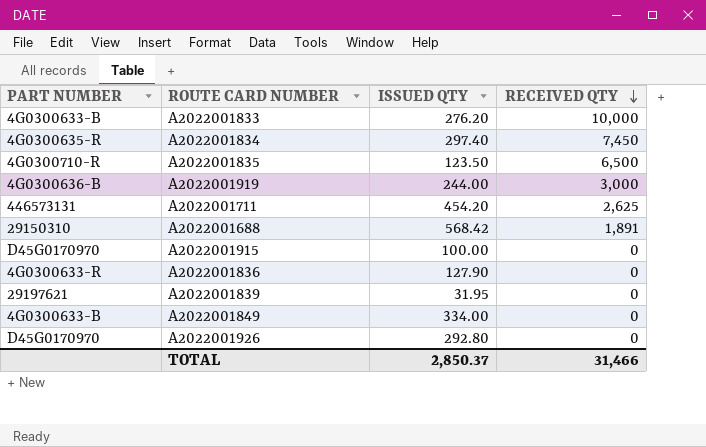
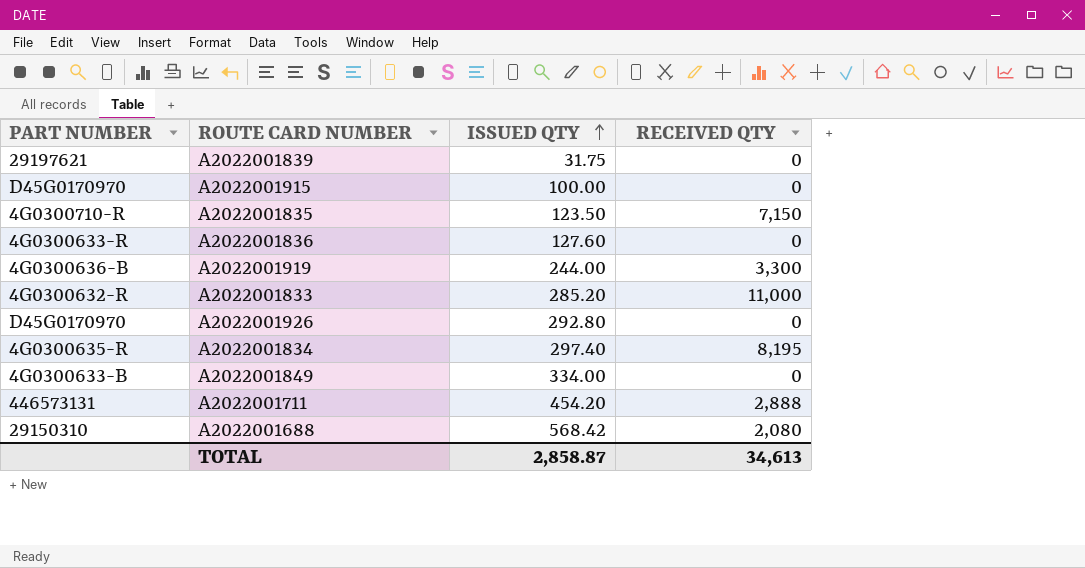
row order: RECEIVED QTY descending -> ISSUED QTY ascending
A2022001839 | ISSUED QTY: 31.95 -> 31.75
A2022001835 | RECEIVED QTY: 6,500 -> 7,150
A2022001836 | ISSUED QTY: 127.90 -> 127.60
A2022001919 | RECEIVED QTY: 3,000 -> 3,300
A2022001833 | PART NUMBER: 4G0300633-B -> 4G0300632-R
A2022001833 | ISSUED QTY: 276.20 -> 285.20
A2022001833 | RECEIVED QTY: 10,000 -> 11,000
A2022001834 | RECEIVED QTY: 7,450 -> 8,195
A2022001711 | RECEIVED QTY: 2,625 -> 2,888
A2022001688 | RECEIVED QTY: 1,891 -> 2,080
TOTAL | ISSUED QTY: 2,850.37 -> 2,858.87
TOTAL | RECEIVED QTY: 31,466 -> 34,613

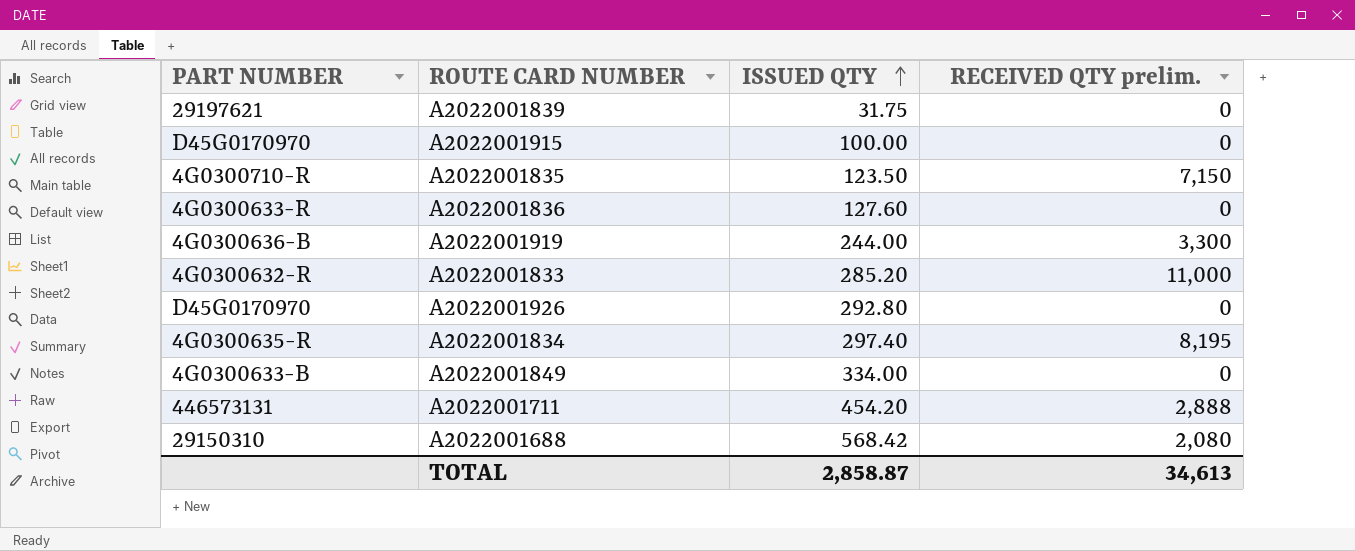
column name: RECEIVED QTY -> RECEIVED QTY prelim.

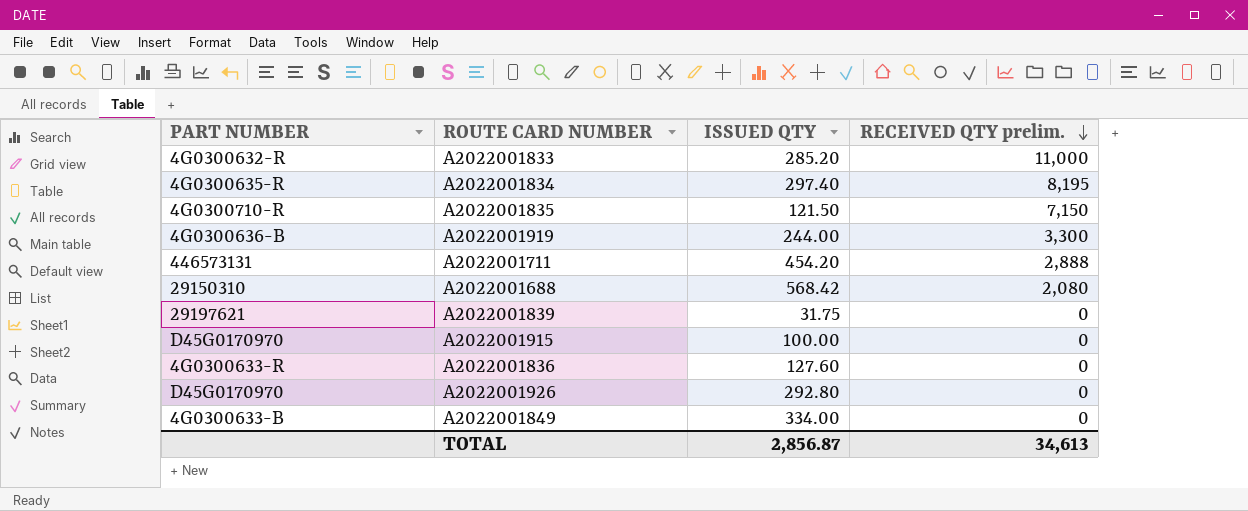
row order: ISSUED QTY ascending -> RECEIVED QTY prelim. descending
A2022001835 | ISSUED QTY: 123.50 -> 121.50
TOTAL | ISSUED QTY: 2,858.87 -> 2,856.87

